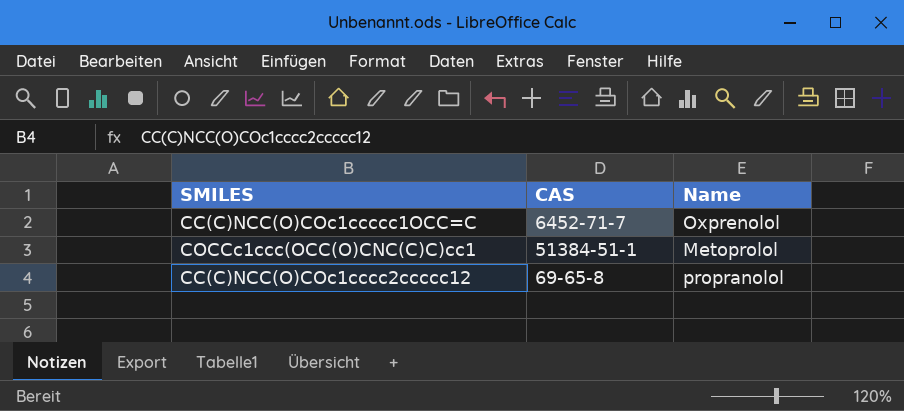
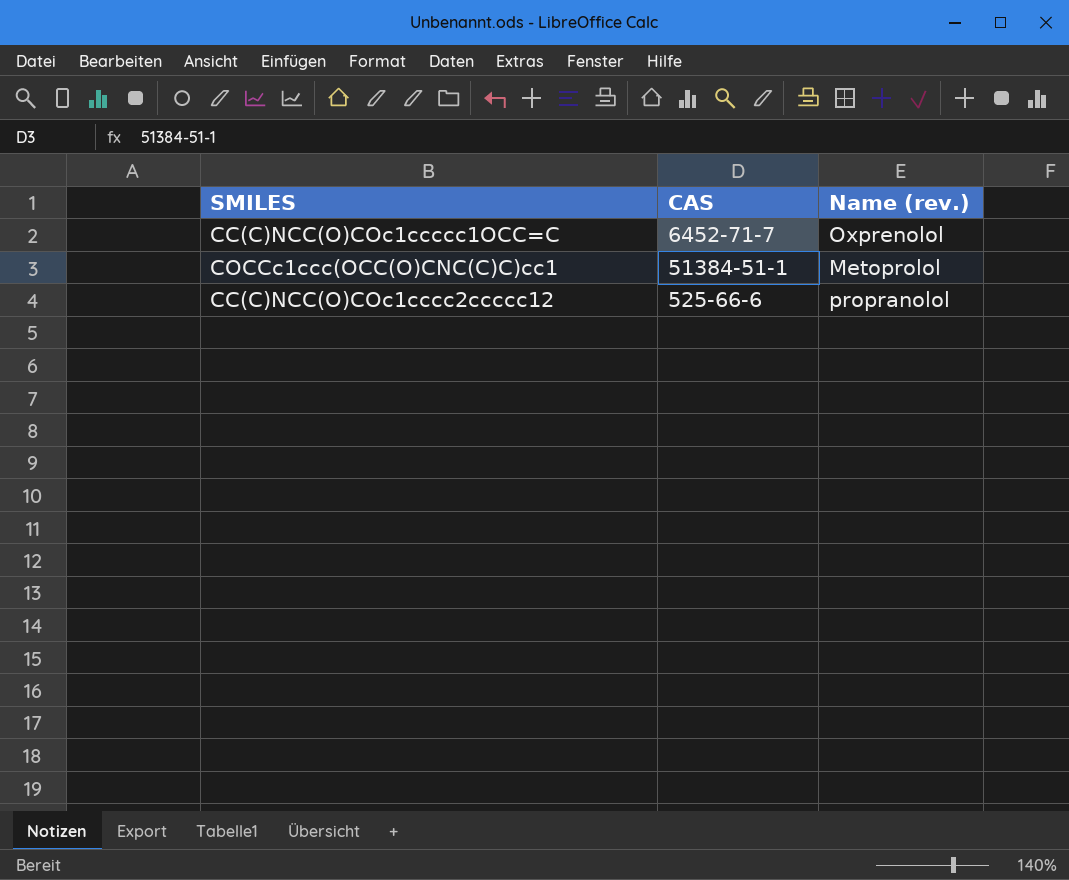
column name: Name -> Name (rev.)
CC(C)NCC(O)COc1cccc2ccccc12 | CAS: 69-65-8 -> 525-66-6

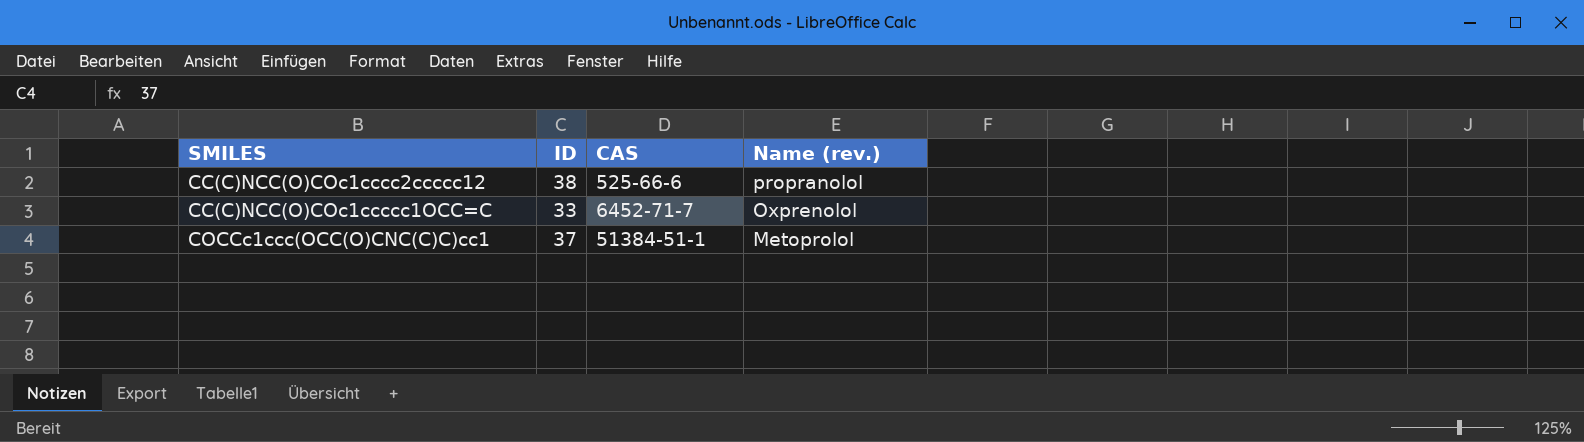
row order: none -> SMILES ascending
column ID | position: none -> 2

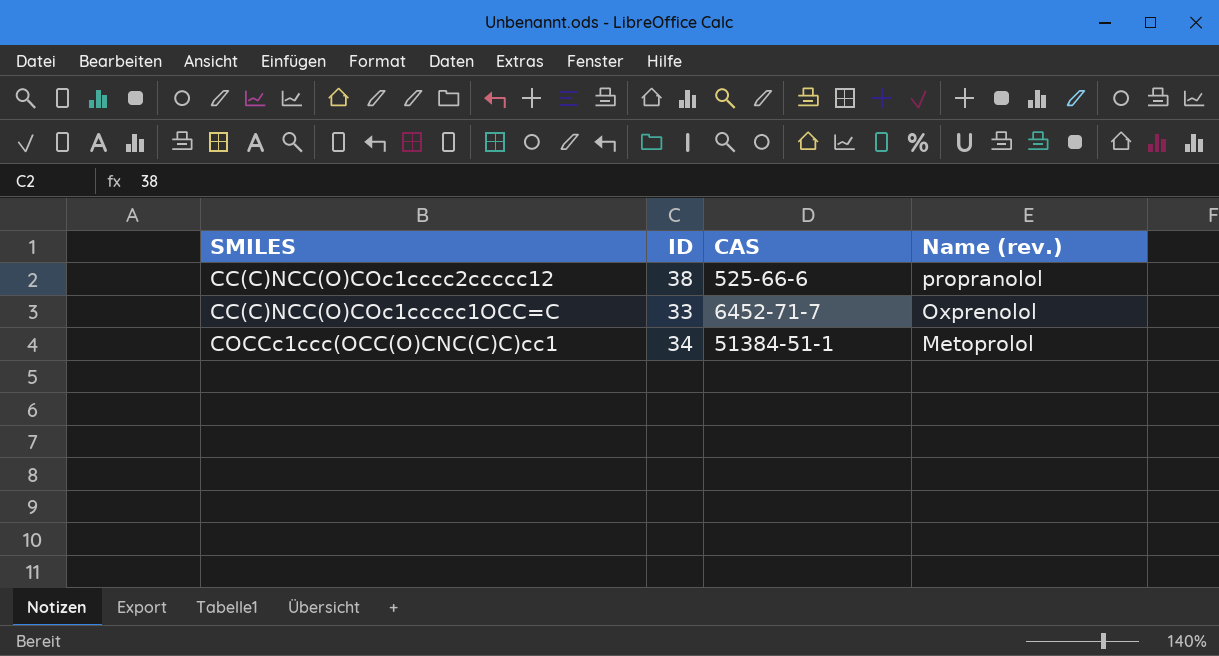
COCCc1ccc(OCC(O)CNC(C)C)cc1 | ID: 37 -> 34

